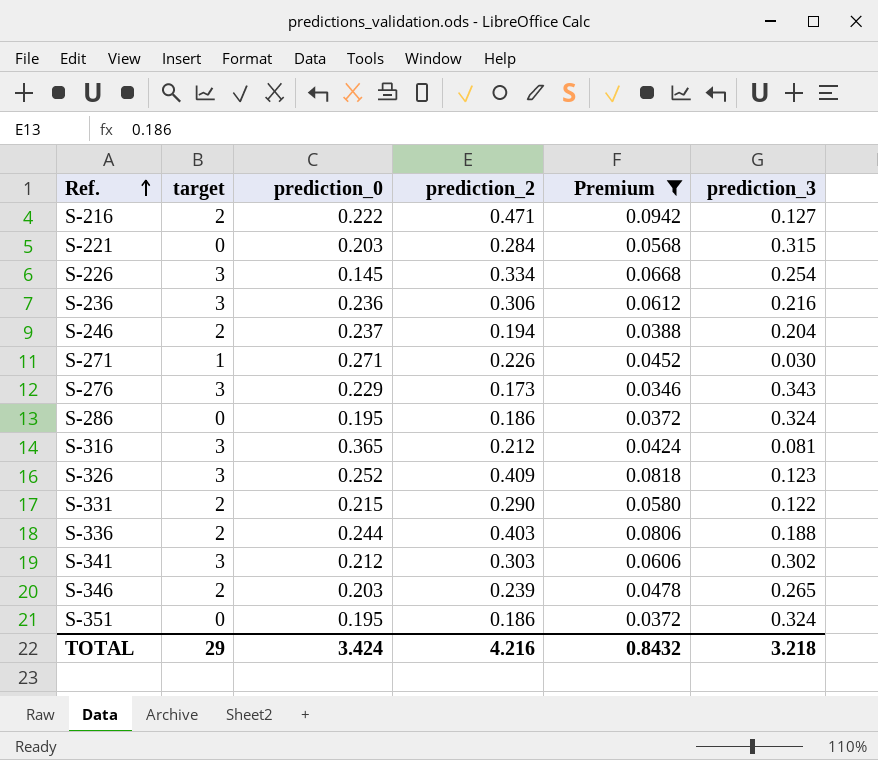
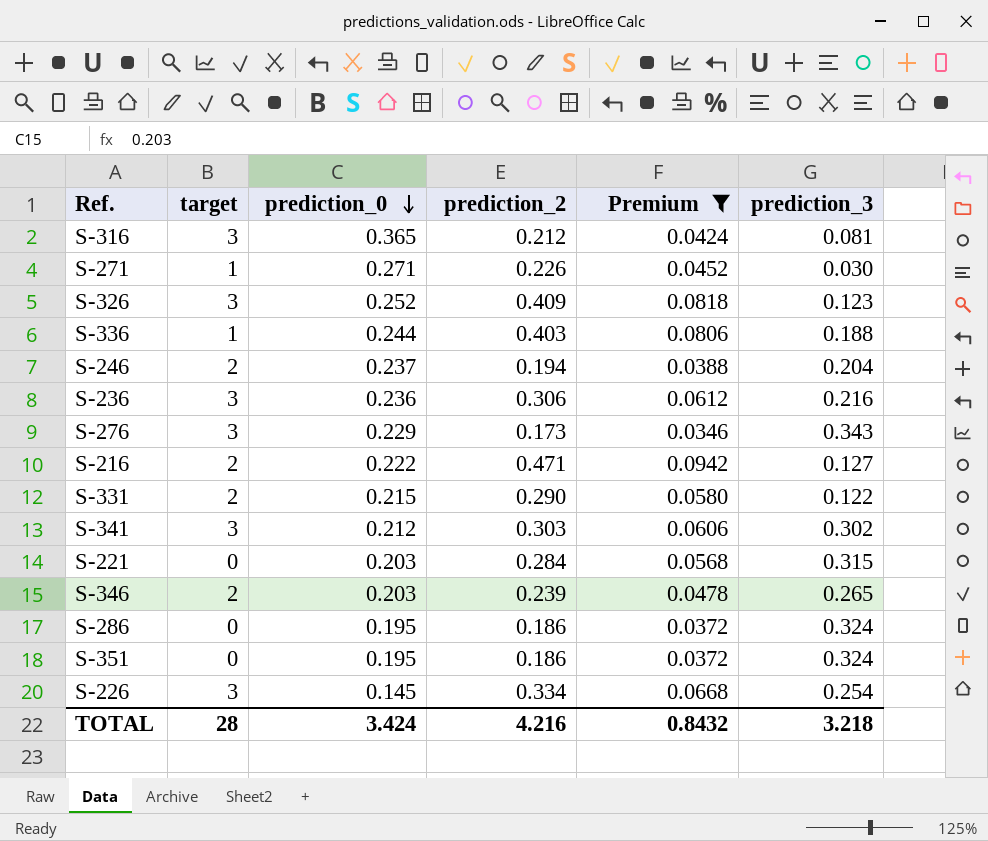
row order: Ref. ascending -> prediction_0 descending
S-336 | target: 2 -> 1
TOTAL | target: 29 -> 28

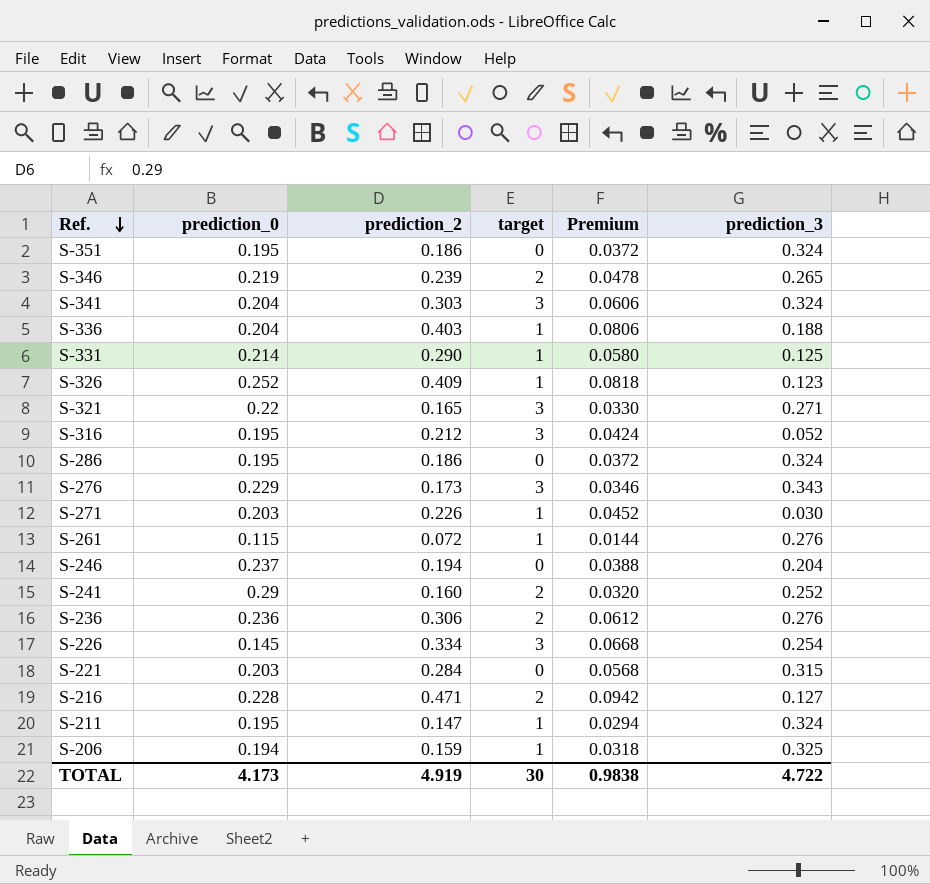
filter: Premium >= 0.0346 -> none
row order: prediction_0 descending -> Ref. descending
column target | position: 2 -> 4
S-346 | prediction_0: 0.203 -> 0.219
S-341 | prediction_0: 0.212 -> 0.204
S-341 | prediction_3: 0.302 -> 0.324
S-336 | prediction_0: 0.244 -> 0.204
S-331 | prediction_0: 0.215 -> 0.214
S-331 | target: 2 -> 1
S-331 | prediction_3: 0.122 -> 0.125
S-326 | target: 3 -> 1
S-316 | prediction_0: 0.365 -> 0.195
S-316 | prediction_3: 0.081 -> 0.052
S-271 | prediction_0: 0.271 -> 0.203
S-246 | target: 2 -> 0
S-236 | target: 3 -> 2
S-236 | prediction_3: 0.216 -> 0.276
S-216 | prediction_0: 0.222 -> 0.228
TOTAL | prediction_0: 3.424 -> 4.173
TOTAL | prediction_2: 4.216 -> 4.919
TOTAL | target: 28 -> 30
TOTAL | Premium: 0.8432 -> 0.9838
TOTAL | prediction_3: 3.218 -> 4.722

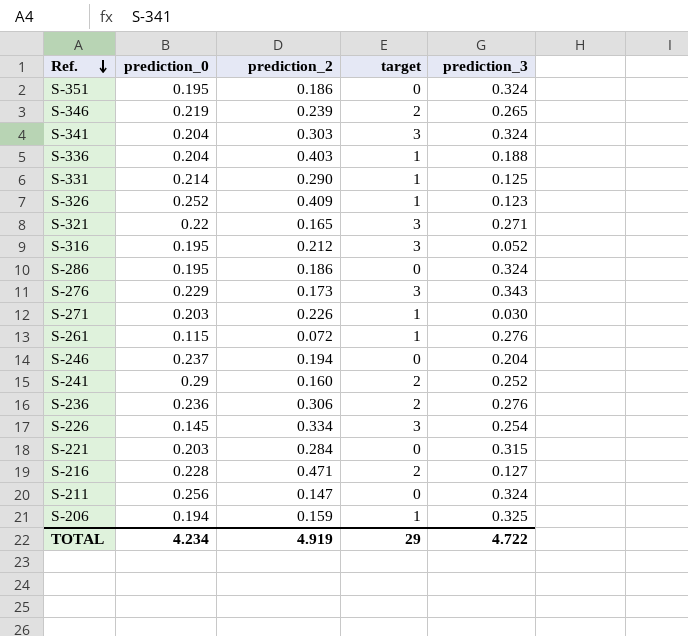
column Premium | formula: [prediction_2] * 0.2 -> none
S-211 | prediction_0: 0.195 -> 0.256
S-211 | target: 1 -> 0
TOTAL | prediction_0: 4.173 -> 4.234
TOTAL | target: 30 -> 29

